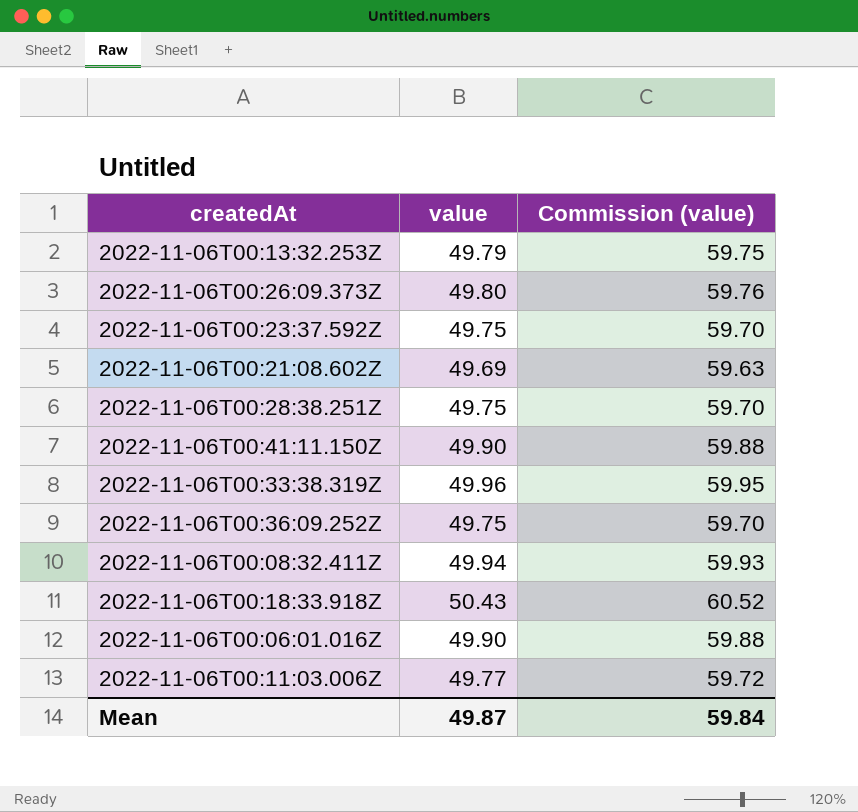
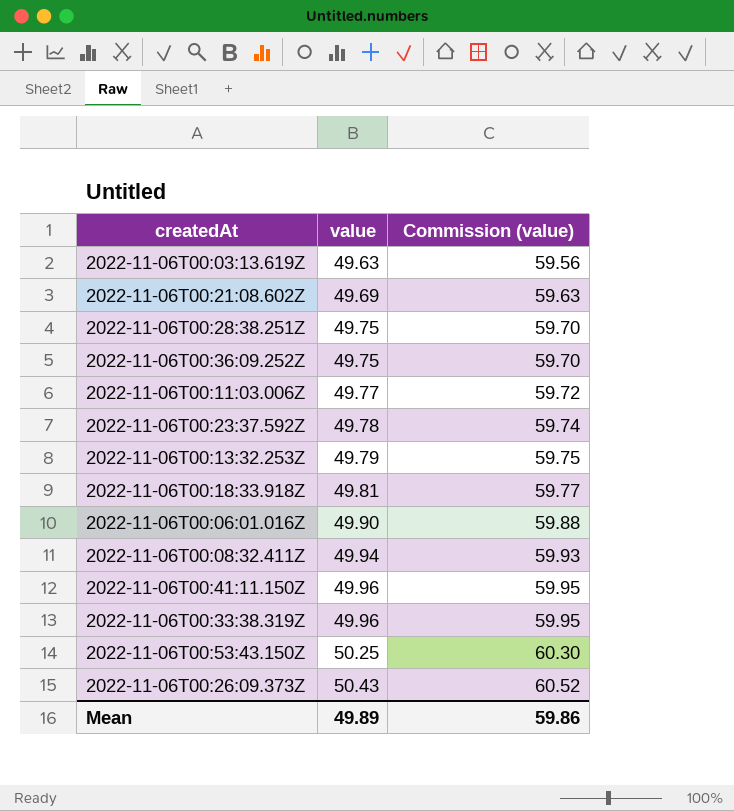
row order: none -> value ascending
row 2022-11-06T00:03:13.619Z: none -> 49.63 | 59.56
2022-11-06T00:23:37.592Z | value: 49.75 -> 49.78
2022-11-06T00:23:37.592Z | Commission (value): 59.70 -> 59.74
2022-11-06T00:18:33.918Z | value: 50.43 -> 49.81
2022-11-06T00:18:33.918Z | Commission (value): 60.52 -> 59.77
2022-11-06T00:41:11.150Z | value: 49.90 -> 49.96
2022-11-06T00:41:11.150Z | Commission (value): 59.88 -> 59.95
row 2022-11-06T00:53:43.150Z: none -> 50.25 | 60.30
2022-11-06T00:26:09.373Z | value: 49.80 -> 50.43
2022-11-06T00:26:09.373Z | Commission (value): 59.76 -> 60.52
Mean | value: 49.87 -> 49.89
Mean | Commission (value): 59.84 -> 59.86

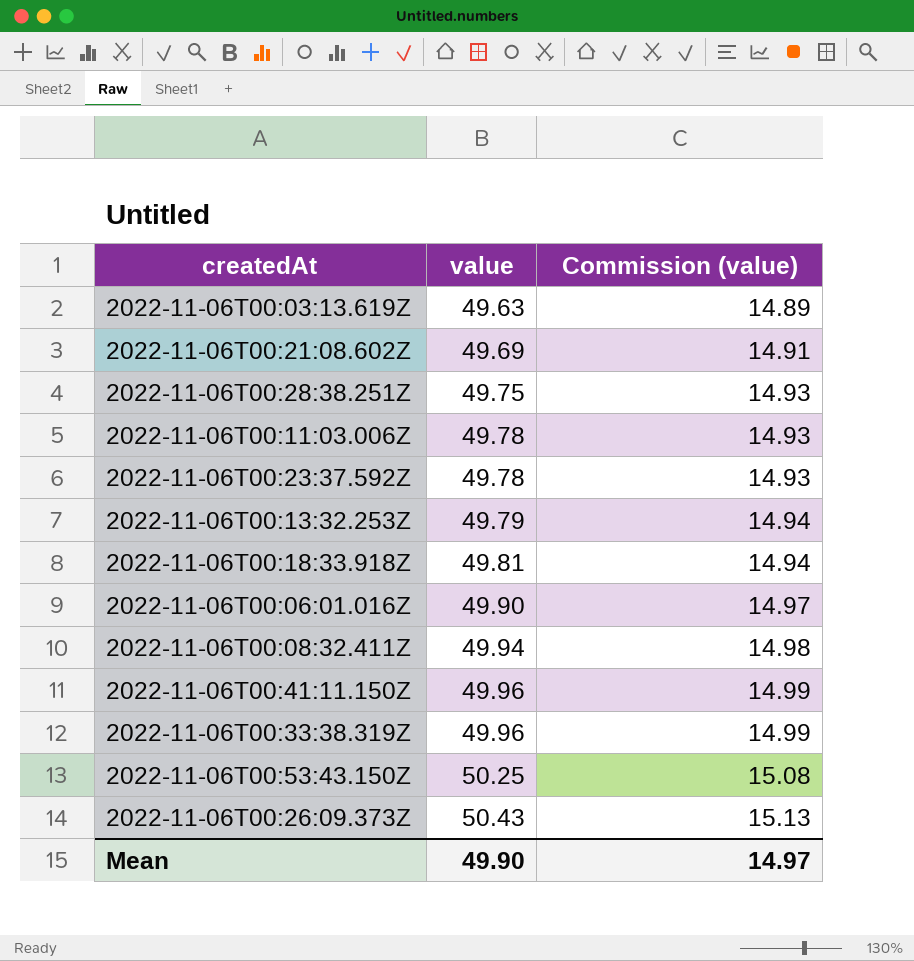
column Commission (value) | formula: [value] * 1.2 -> [value] * 0.3
row 2022-11-06T00:36:09.252Z: 49.75 | 59.70 -> none
2022-11-06T00:11:03.006Z | value: 49.77 -> 49.78
Mean | value: 49.89 -> 49.90
Mean | Commission (value): 59.86 -> 14.97

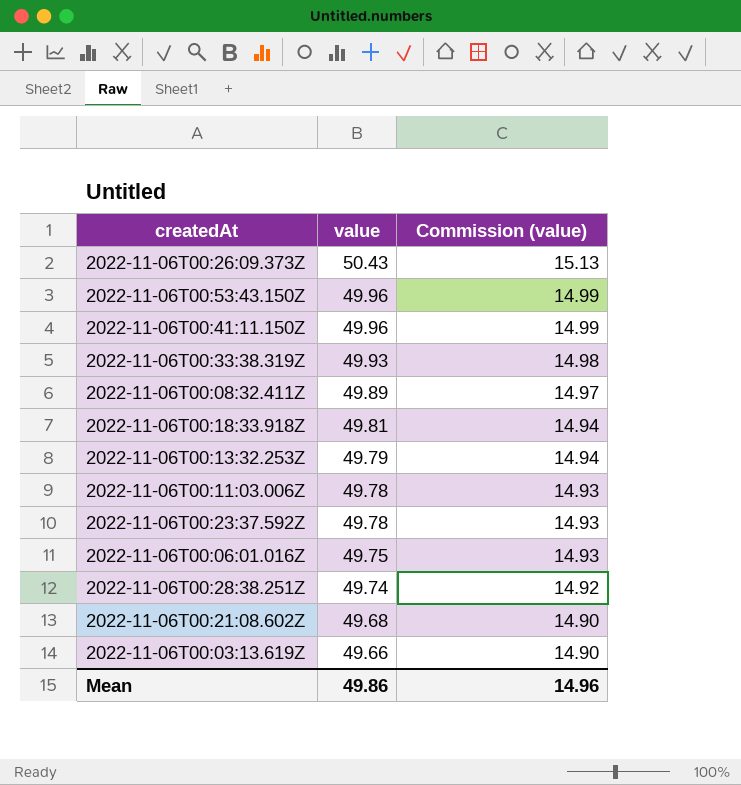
row order: value ascending -> value descending
2022-11-06T00:53:43.150Z | value: 50.25 -> 49.96
2022-11-06T00:53:43.150Z | Commission (value): 15.08 -> 14.99
2022-11-06T00:33:38.319Z | value: 49.96 -> 49.93
2022-11-06T00:33:38.319Z | Commission (value): 14.99 -> 14.98
2022-11-06T00:08:32.411Z | value: 49.94 -> 49.89
2022-11-06T00:08:32.411Z | Commission (value): 14.98 -> 14.97
2022-11-06T00:06:01.016Z | value: 49.90 -> 49.75
2022-11-06T00:06:01.016Z | Commission (value): 14.97 -> 14.93
2022-11-06T00:28:38.251Z | value: 49.75 -> 49.74
2022-11-06T00:28:38.251Z | Commission (value): 14.93 -> 14.92
2022-11-06T00:21:08.602Z | value: 49.69 -> 49.68
2022-11-06T00:21:08.602Z | Commission (value): 14.91 -> 14.90
2022-11-06T00:03:13.619Z | value: 49.63 -> 49.66
2022-11-06T00:03:13.619Z | Commission (value): 14.89 -> 14.90
Mean | value: 49.90 -> 49.86
Mean | Commission (value): 14.97 -> 14.96

